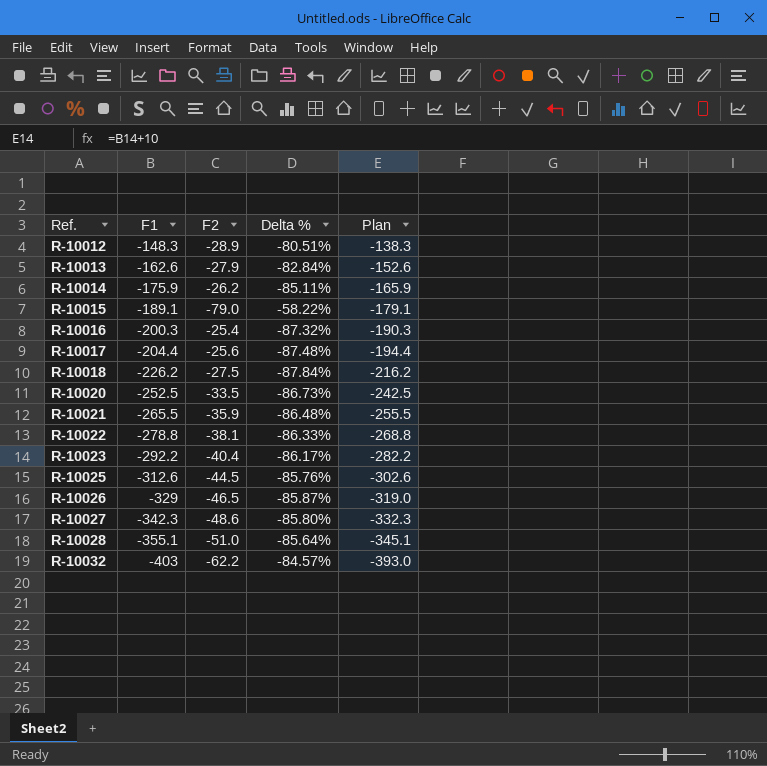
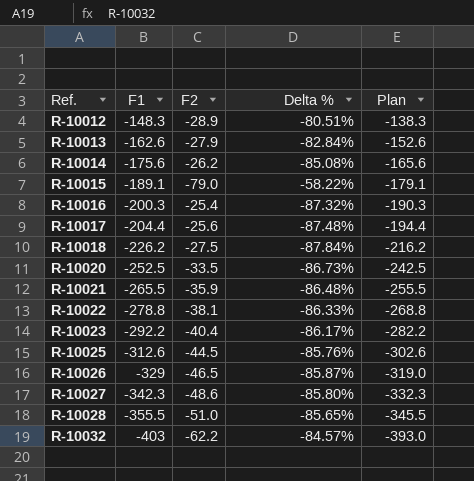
R-10014 | F1: -175.9 -> -175.6
R-10014 | Delta %: -85.11% -> -85.08%
R-10014 | Plan: -165.9 -> -165.6
R-10028 | F1: -355.1 -> -355.5
R-10028 | Delta %: -85.64% -> -85.65%
R-10028 | Plan: -345.1 -> -345.5

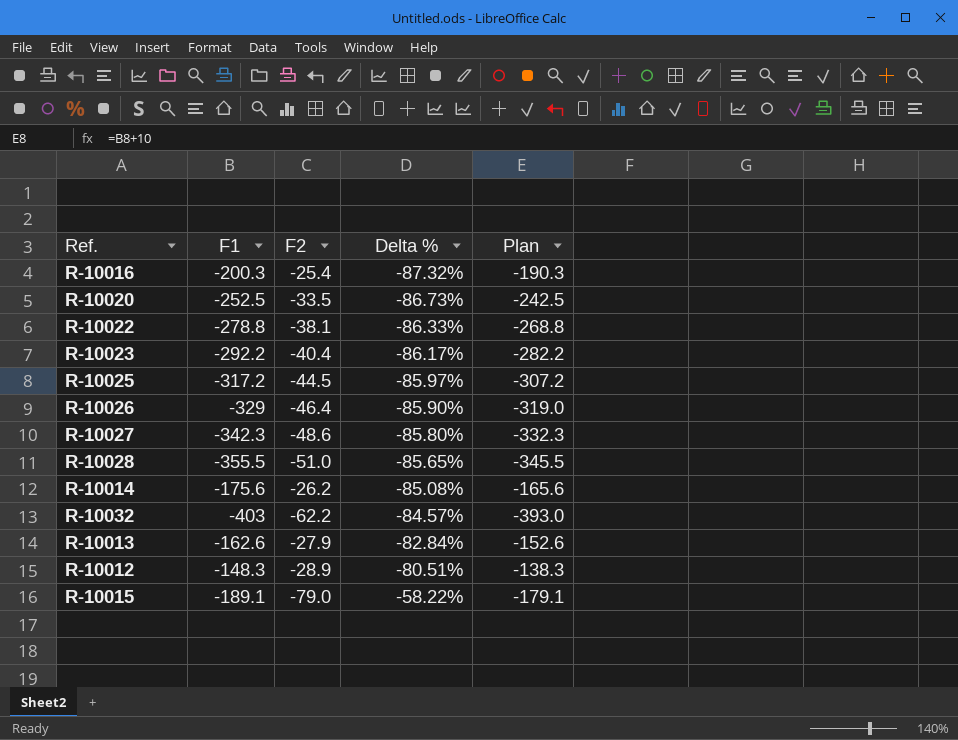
row order: Ref. ascending -> Delta % ascending
row R-10017: -204.4 | -25.6 | -87.48% | -194.4 -> none
row R-10018: -226.2 | -27.5 | -87.84% | -216.2 -> none
row R-10021: -265.5 | -35.9 | -86.48% | -255.5 -> none
R-10025 | F1: -312.6 -> -317.2
R-10025 | Delta %: -85.76% -> -85.97%
R-10025 | Plan: -302.6 -> -307.2
R-10026 | F2: -46.5 -> -46.4
R-10026 | Delta %: -85.87% -> -85.90%

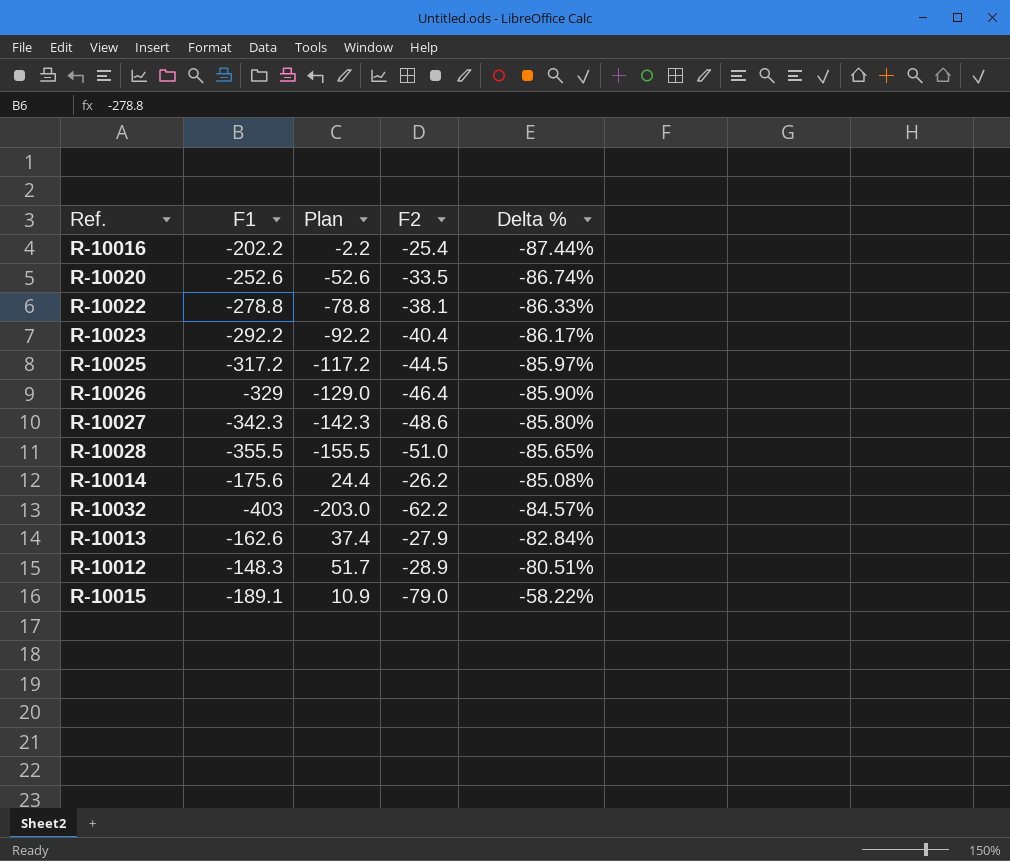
column Plan | formula: [F1] + 10 -> [F1] + 200
column Plan | position: 5 -> 3
R-10016 | F1: -200.3 -> -202.2
R-10016 | Delta %: -87.32% -> -87.44%
R-10020 | F1: -252.5 -> -252.6
R-10020 | Delta %: -86.73% -> -86.74%

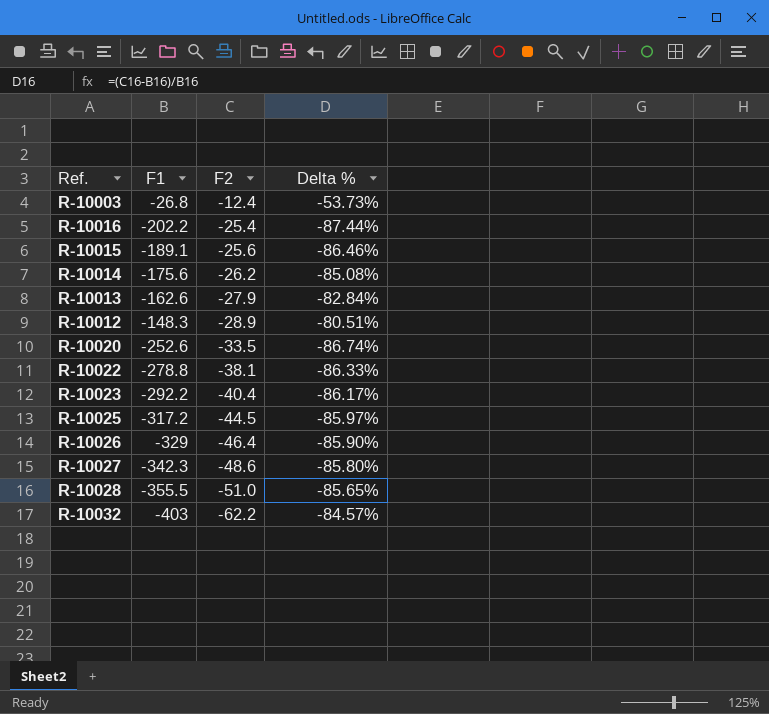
row order: Delta % ascending -> F2 descending
column Plan | formula: [F1] + 200 -> none
row R-10003: none -> -26.8 | -12.4 | -53.73%
R-10015 | F2: -79.0 -> -25.6
R-10015 | Delta %: -58.22% -> -86.46%

